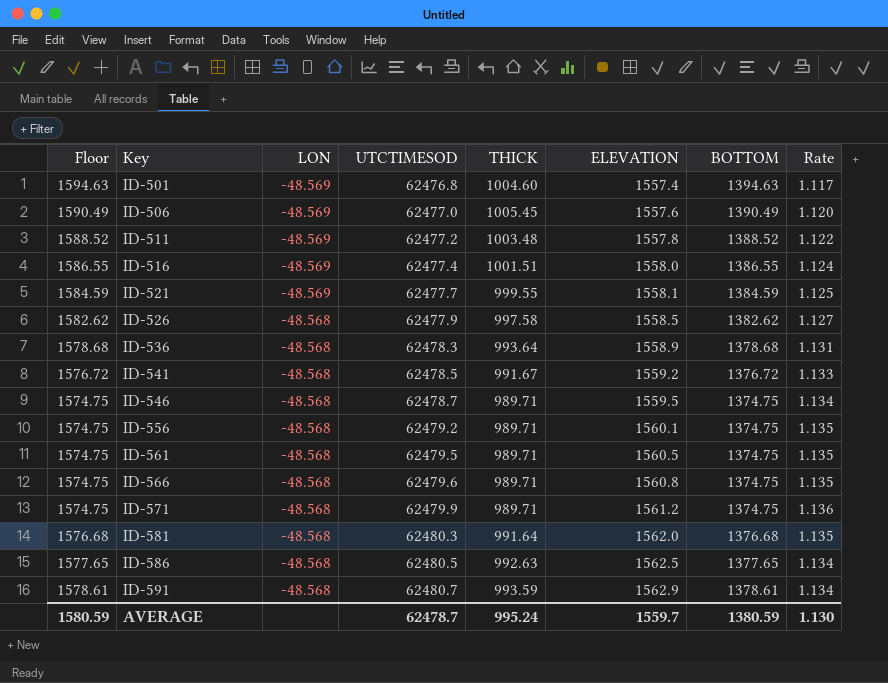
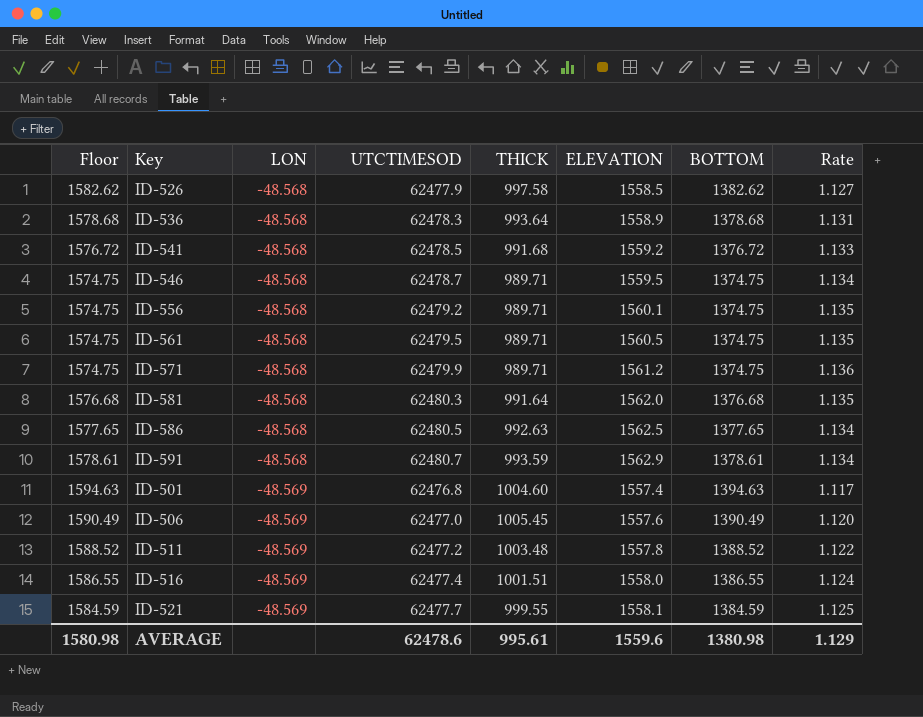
row order: Key ascending -> LON descending
row ID-566: 1574.75 | -48.568 | 62479.6 | 989.71 | 1560.8 | 1374.75 | 1.135 -> none
ID-541 | THICK: 991.67 -> 991.68
AVERAGE | Floor: 1580.59 -> 1580.98
AVERAGE | UTCTIMESOD: 62478.7 -> 62478.6
AVERAGE | THICK: 995.24 -> 995.61
AVERAGE | ELEVATION: 1559.7 -> 1559.6
AVERAGE | BOTTOM: 1380.59 -> 1380.98
AVERAGE | Rate: 1.130 -> 1.129

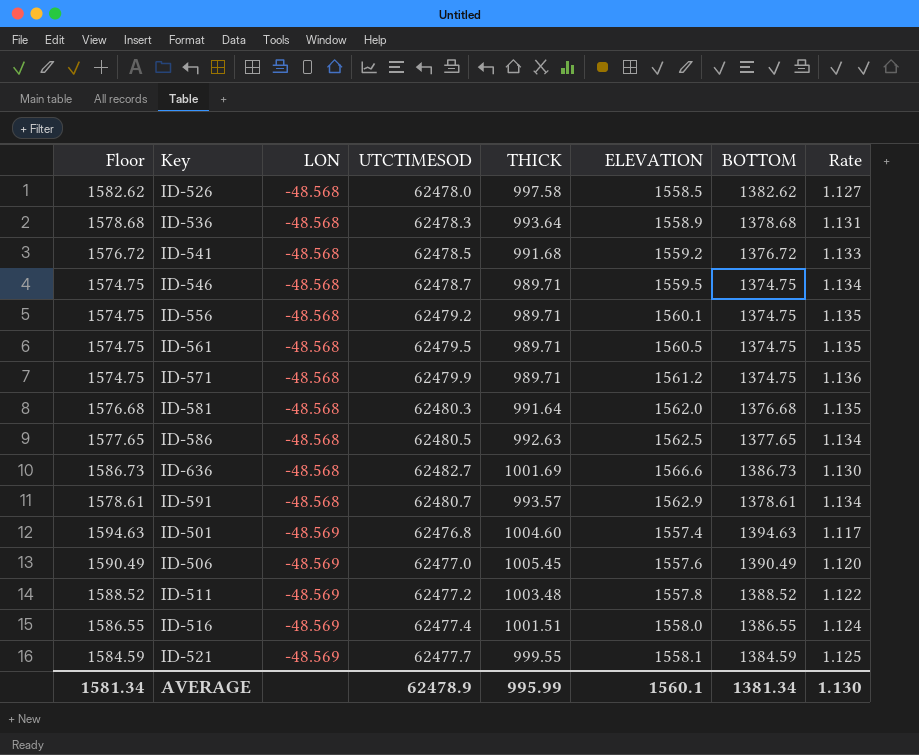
ID-526 | UTCTIMESOD: 62477.9 -> 62478.0
row ID-636: none -> 1586.73 | -48.568 | 62482.7 | 1001.69 | 1566.6 | 1386.73 | 1.130
ID-591 | THICK: 993.59 -> 993.57
AVERAGE | Floor: 1580.98 -> 1581.34
AVERAGE | UTCTIMESOD: 62478.6 -> 62478.9
AVERAGE | THICK: 995.61 -> 995.99
AVERAGE | ELEVATION: 1559.6 -> 1560.1
AVERAGE | BOTTOM: 1380.98 -> 1381.34
AVERAGE | Rate: 1.129 -> 1.130

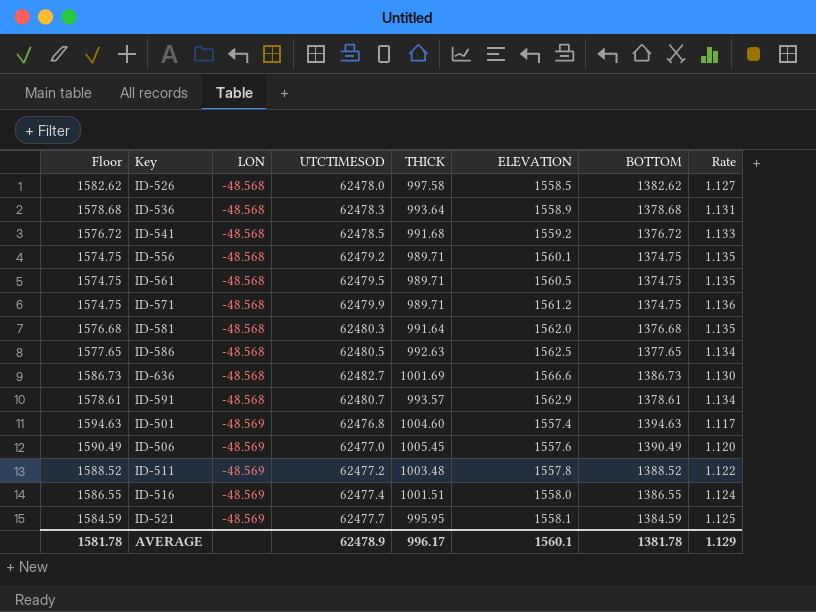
row ID-546: 1574.75 | -48.568 | 62478.7 | 989.71 | 1559.5 | 1374.75 | 1.134 -> none
ID-521 | THICK: 999.55 -> 995.95
AVERAGE | Floor: 1581.34 -> 1581.78
AVERAGE | THICK: 995.99 -> 996.17
AVERAGE | BOTTOM: 1381.34 -> 1381.78
AVERAGE | Rate: 1.130 -> 1.129

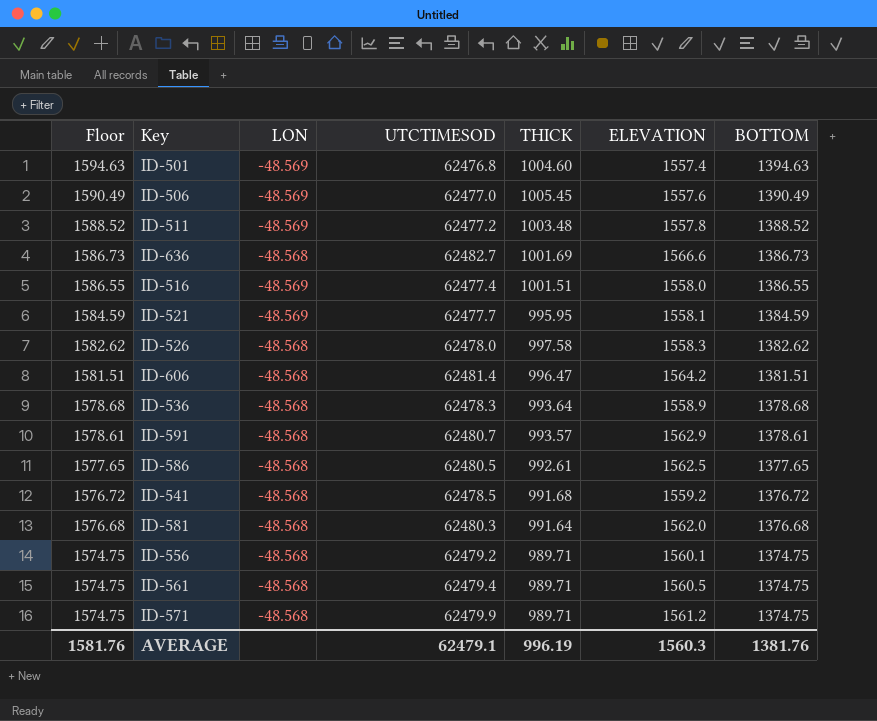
row order: LON descending -> Floor descending
column Rate | formula: [ELEVATION] / [BOTTOM] -> none
ID-526 | ELEVATION: 1558.5 -> 1558.3
row ID-606: none -> 1581.51 | -48.568 | 62481.4 | 996.47 | 1564.2 | 1381.51
ID-586 | THICK: 992.63 -> 992.61
ID-561 | UTCTIMESOD: 62479.5 -> 62479.4
AVERAGE | Floor: 1581.78 -> 1581.76
AVERAGE | UTCTIMESOD: 62478.9 -> 62479.1
AVERAGE | THICK: 996.17 -> 996.19
AVERAGE | ELEVATION: 1560.1 -> 1560.3
AVERAGE | BOTTOM: 1381.78 -> 1381.76

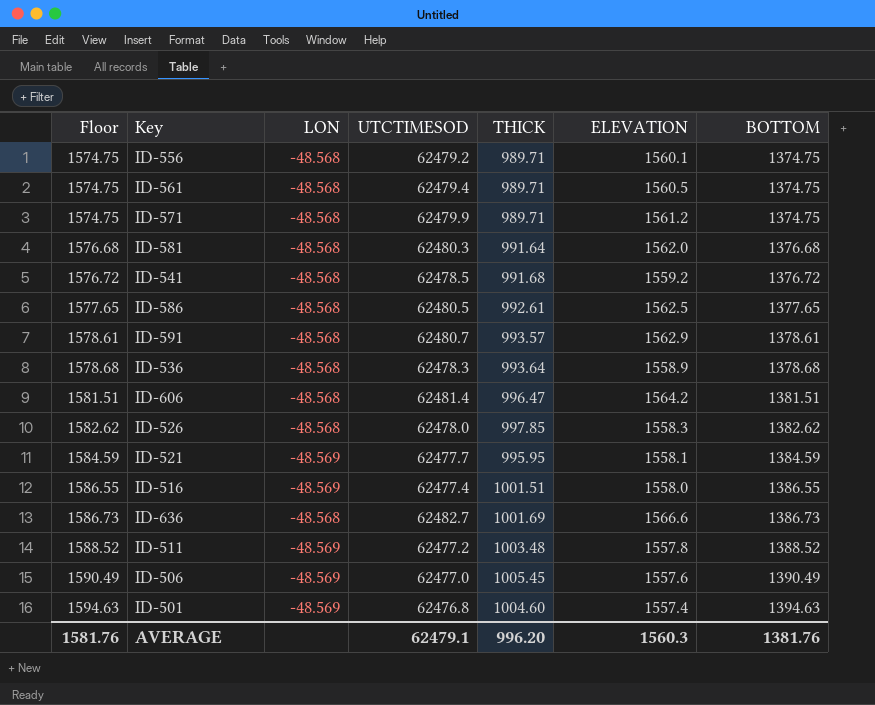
row order: Floor descending -> Floor ascending
ID-526 | THICK: 997.58 -> 997.85
AVERAGE | THICK: 996.19 -> 996.20

